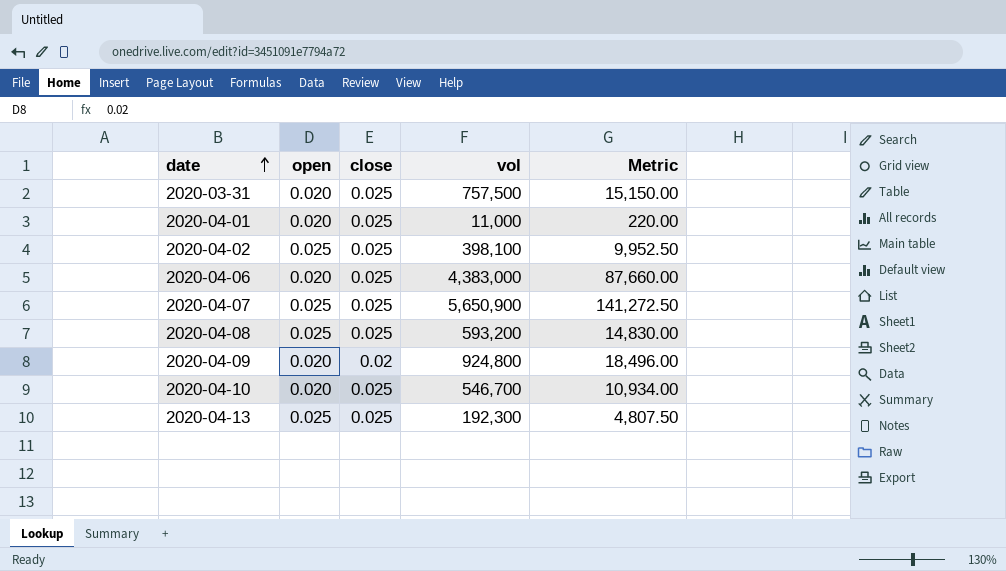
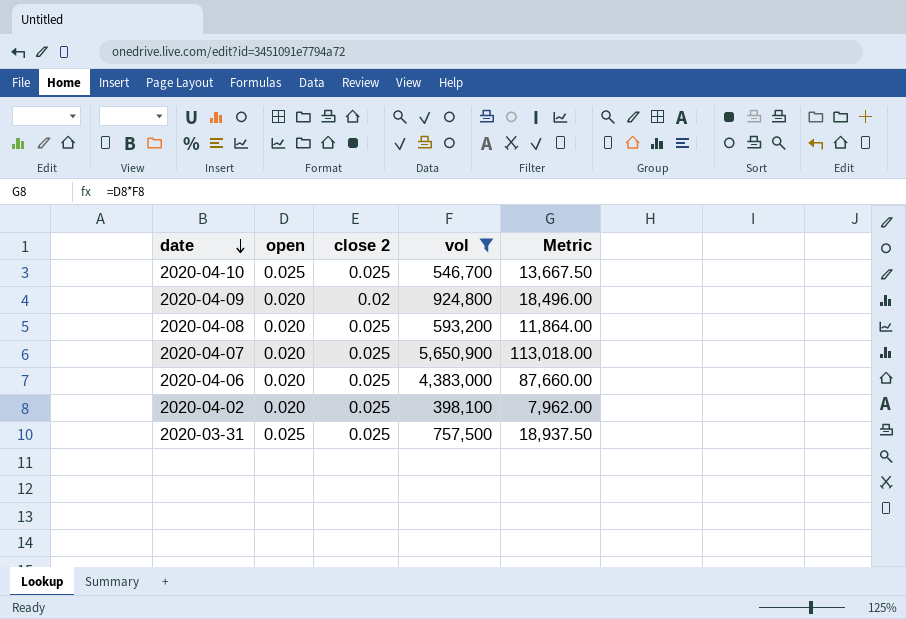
filter: none -> vol >= 398,100
row order: date ascending -> date descending
column name: close -> close 2
2020-04-10 | open: 0.020 -> 0.025
2020-04-10 | Metric: 10,934.00 -> 13,667.50
2020-04-08 | open: 0.025 -> 0.020
2020-04-08 | Metric: 14,830.00 -> 11,864.00
2020-04-07 | open: 0.025 -> 0.020
2020-04-07 | Metric: 141,272.50 -> 113,018.00
2020-04-02 | open: 0.025 -> 0.020
2020-04-02 | Metric: 9,952.50 -> 7,962.00
2020-03-31 | open: 0.020 -> 0.025
2020-03-31 | Metric: 15,150.00 -> 18,937.50

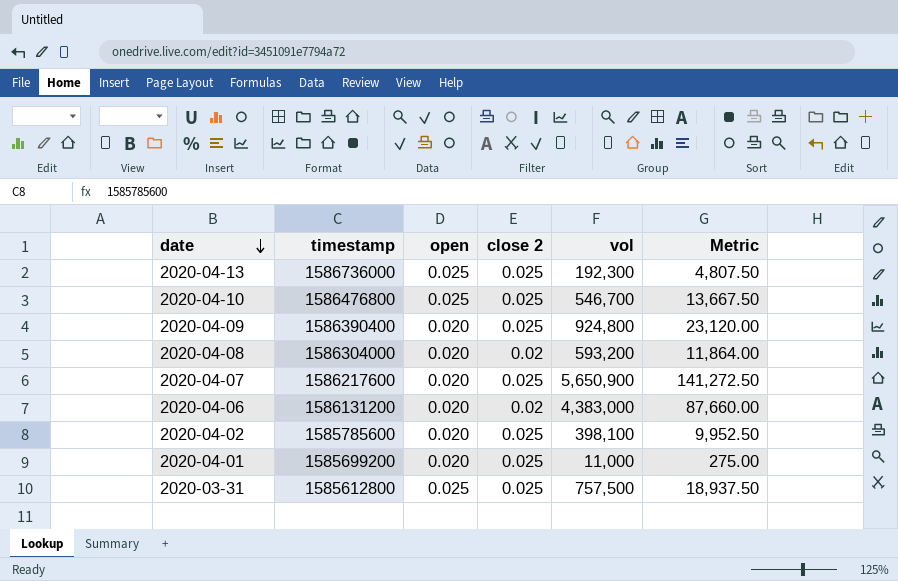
filter: vol >= 398,100 -> none
column timestamp | position: none -> 2
column Metric | formula: [open] * [vol] -> [close 2] * [vol]
2020-04-09 | close 2: 0.02 -> 0.025
2020-04-08 | close 2: 0.025 -> 0.02
2020-04-06 | close 2: 0.025 -> 0.02

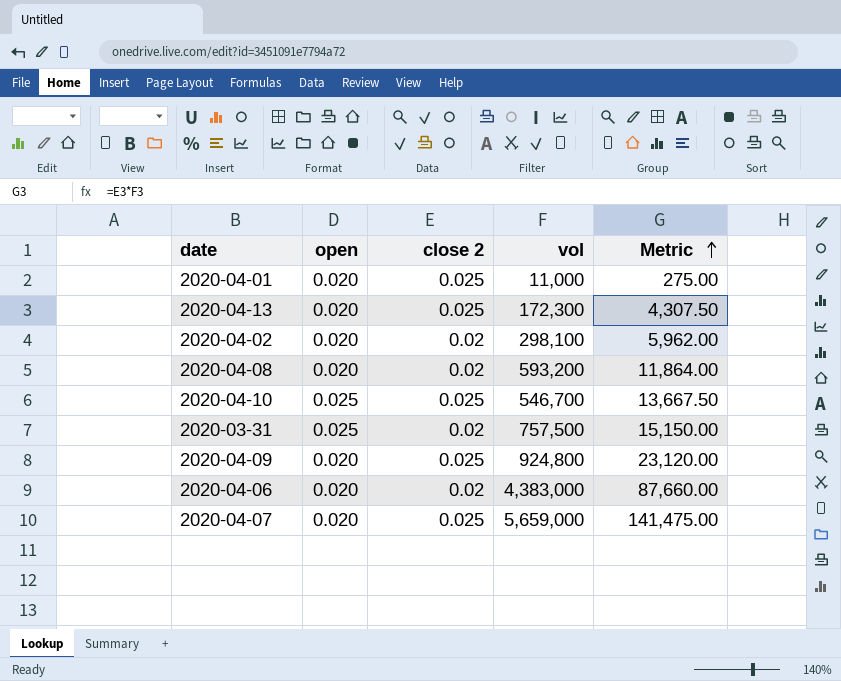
row order: date descending -> Metric ascending
column timestamp | position: 2 -> none
2020-04-13 | open: 0.025 -> 0.020
2020-04-13 | vol: 192,300 -> 172,300
2020-04-13 | Metric: 4,807.50 -> 4,307.50
2020-04-02 | close 2: 0.025 -> 0.02
2020-04-02 | vol: 398,100 -> 298,100
2020-04-02 | Metric: 9,952.50 -> 5,962.00
2020-03-31 | close 2: 0.025 -> 0.02
2020-03-31 | Metric: 18,937.50 -> 15,150.00
2020-04-07 | vol: 5,650,900 -> 5,659,000
2020-04-07 | Metric: 141,272.50 -> 141,475.00

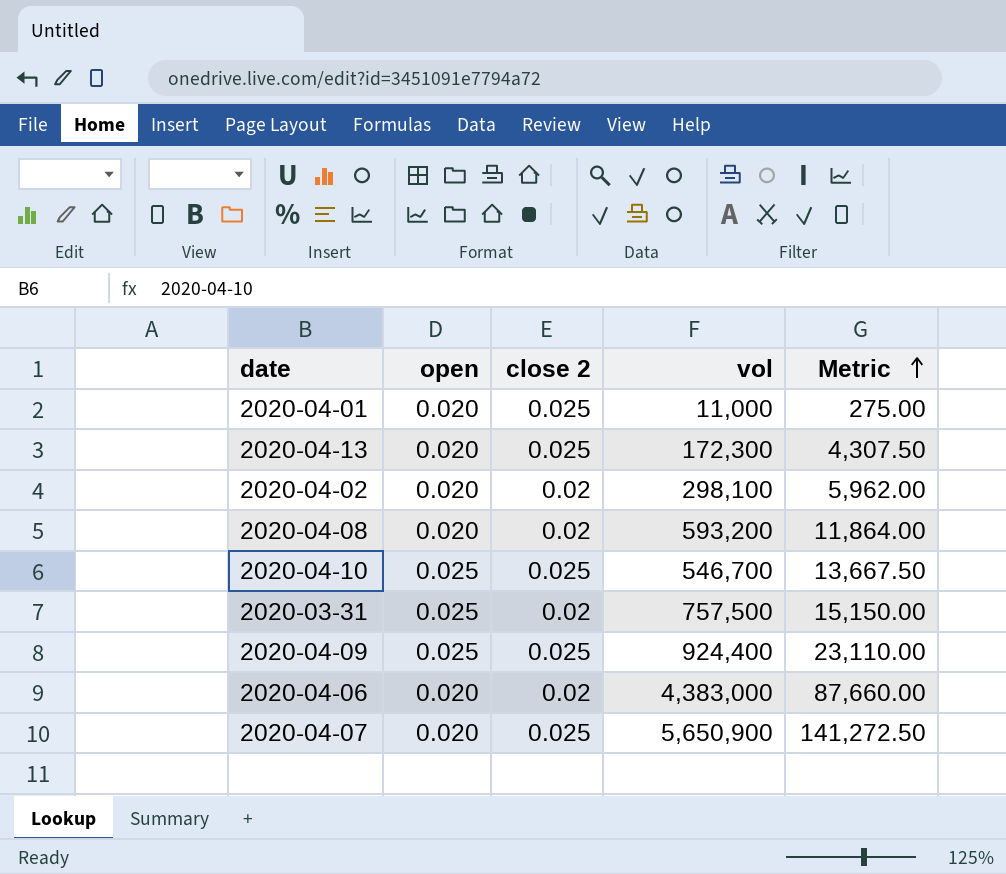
2020-04-09 | open: 0.020 -> 0.025
2020-04-09 | vol: 924,800 -> 924,400
2020-04-09 | Metric: 23,120.00 -> 23,110.00
2020-04-07 | vol: 5,659,000 -> 5,650,900
2020-04-07 | Metric: 141,475.00 -> 141,272.50

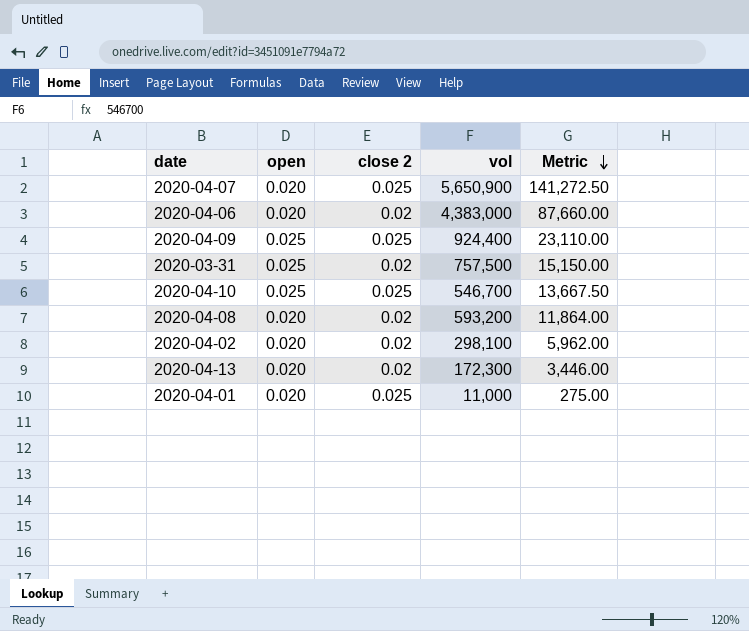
row order: Metric ascending -> Metric descending
2020-04-13 | close 2: 0.025 -> 0.02
2020-04-13 | Metric: 4,307.50 -> 3,446.00

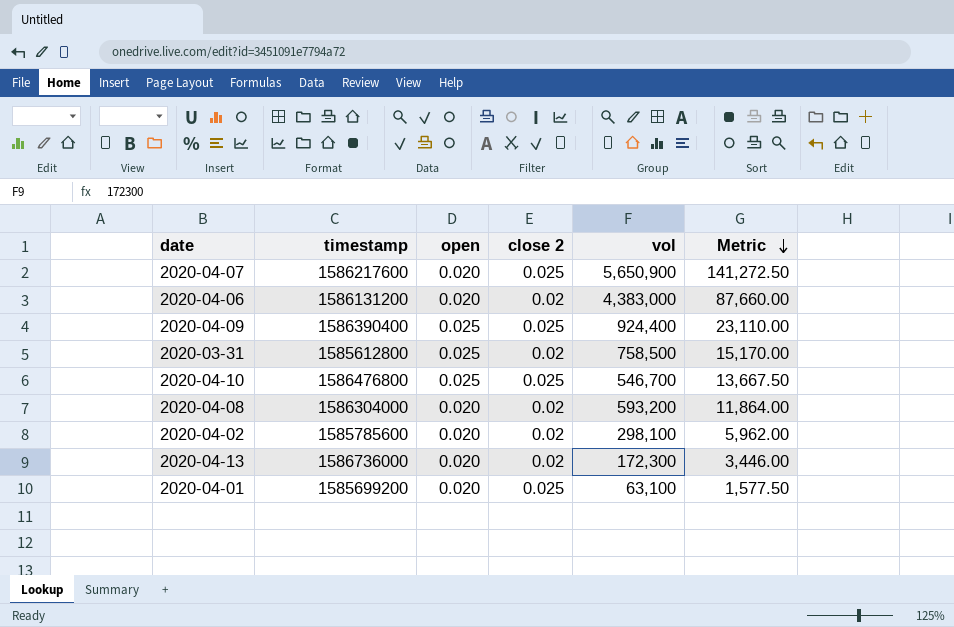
column timestamp | position: none -> 2
2020-03-31 | vol: 757,500 -> 758,500
2020-03-31 | Metric: 15,150.00 -> 15,170.00
2020-04-01 | vol: 11,000 -> 63,100
2020-04-01 | Metric: 275.00 -> 1,577.50

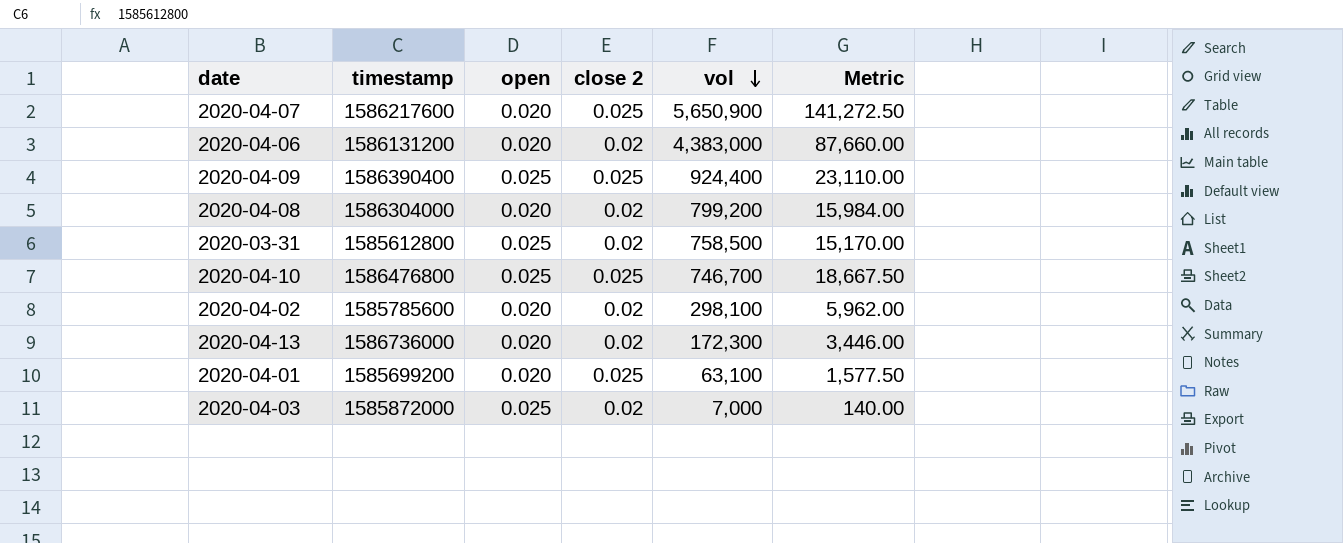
row order: Metric descending -> vol descending
2020-04-08 | vol: 593,200 -> 799,200
2020-04-08 | Metric: 11,864.00 -> 15,984.00
2020-04-10 | vol: 546,700 -> 746,700
2020-04-10 | Metric: 13,667.50 -> 18,667.50
row 2020-04-03: none -> 1585872000 | 0.025 | 0.02 | 7,000 | 140.00

